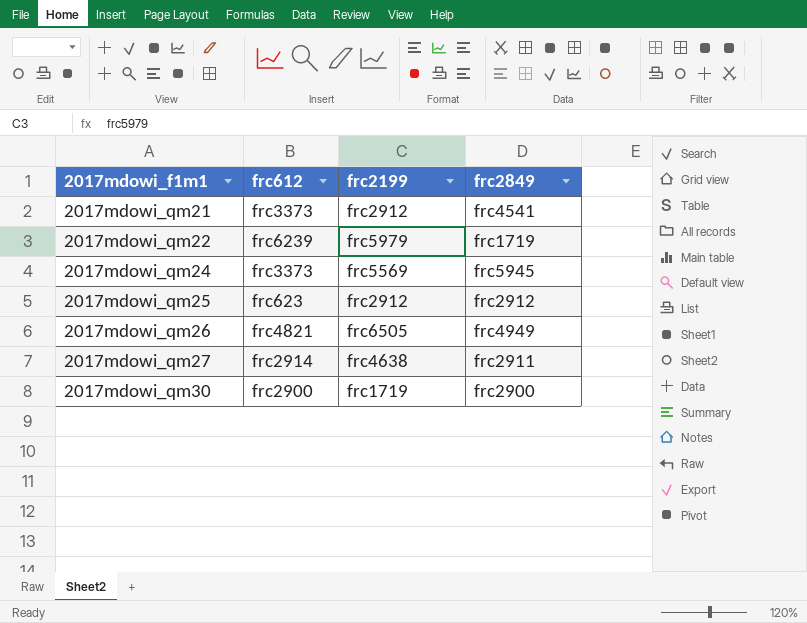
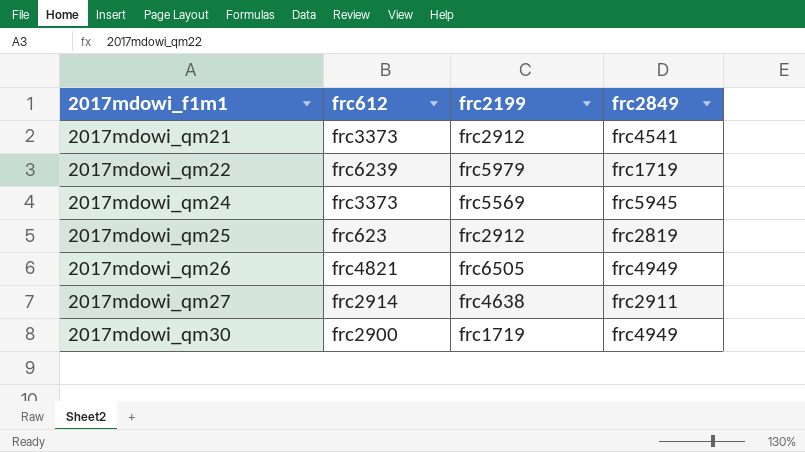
2017mdowi_qm25 | frc2849: frc2912 -> frc2819
2017mdowi_qm30 | frc2849: frc2900 -> frc4949

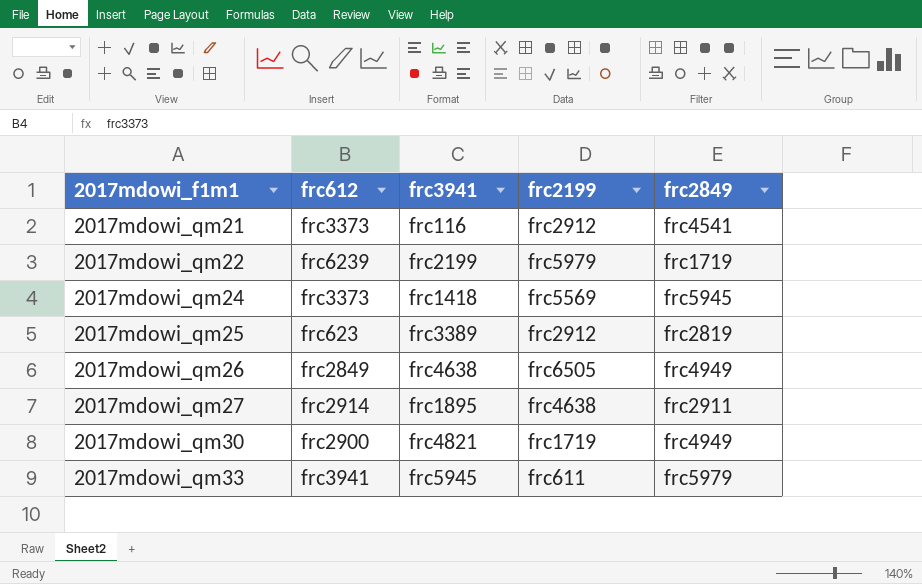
column frc3941 | position: none -> 3
2017mdowi_qm26 | frc612: frc4821 -> frc2849
row 2017mdowi_qm33: none -> frc3941 | frc5945 | frc611 | frc5979

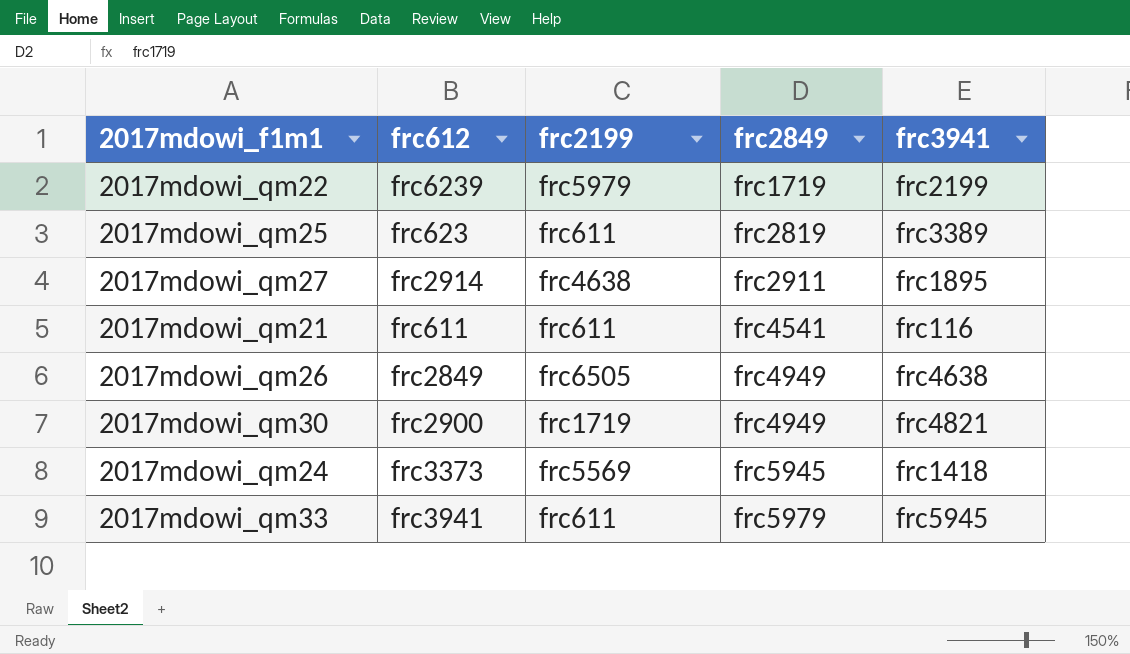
row order: 2017mdowi_f1m1 ascending -> frc2849 ascending
column frc3941 | position: 3 -> 5
2017mdowi_qm25 | frc2199: frc2912 -> frc611
2017mdowi_qm21 | frc612: frc3373 -> frc611
2017mdowi_qm21 | frc2199: frc2912 -> frc611

